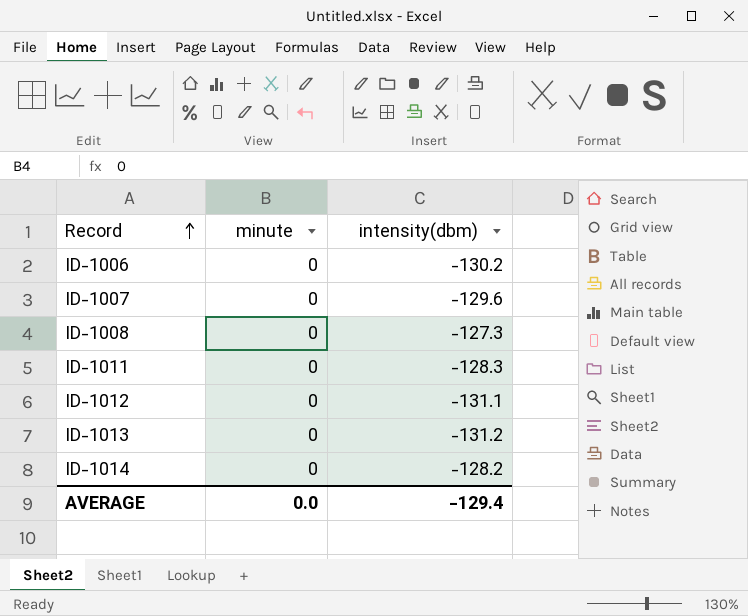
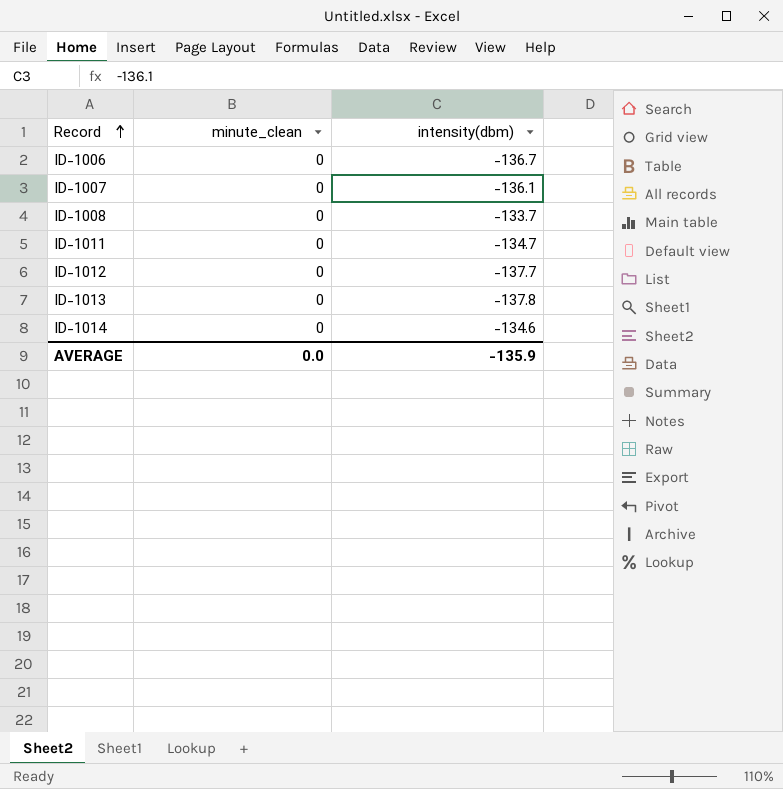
column name: minute -> minute_clean
ID-1006 | intensity(dbm): -130.2 -> -136.7
ID-1007 | intensity(dbm): -129.6 -> -136.1
ID-1008 | intensity(dbm): -127.3 -> -133.7
ID-1011 | intensity(dbm): -128.3 -> -134.7
ID-1012 | intensity(dbm): -131.1 -> -137.7
ID-1013 | intensity(dbm): -131.2 -> -137.8
ID-1014 | intensity(dbm): -128.2 -> -134.6
AVERAGE | intensity(dbm): -129.4 -> -135.9

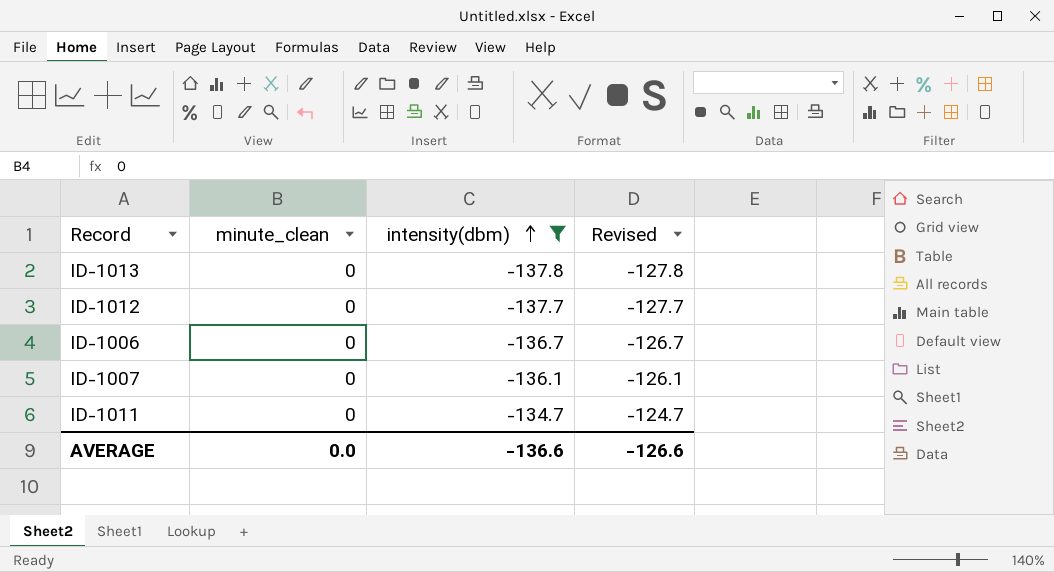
filter: none -> intensity(dbm) <= -134.7
row order: Record ascending -> intensity(dbm) ascending
column Revised | formula: none -> [intensity(dbm)] + 10
AVERAGE | intensity(dbm): -135.9 -> -136.6

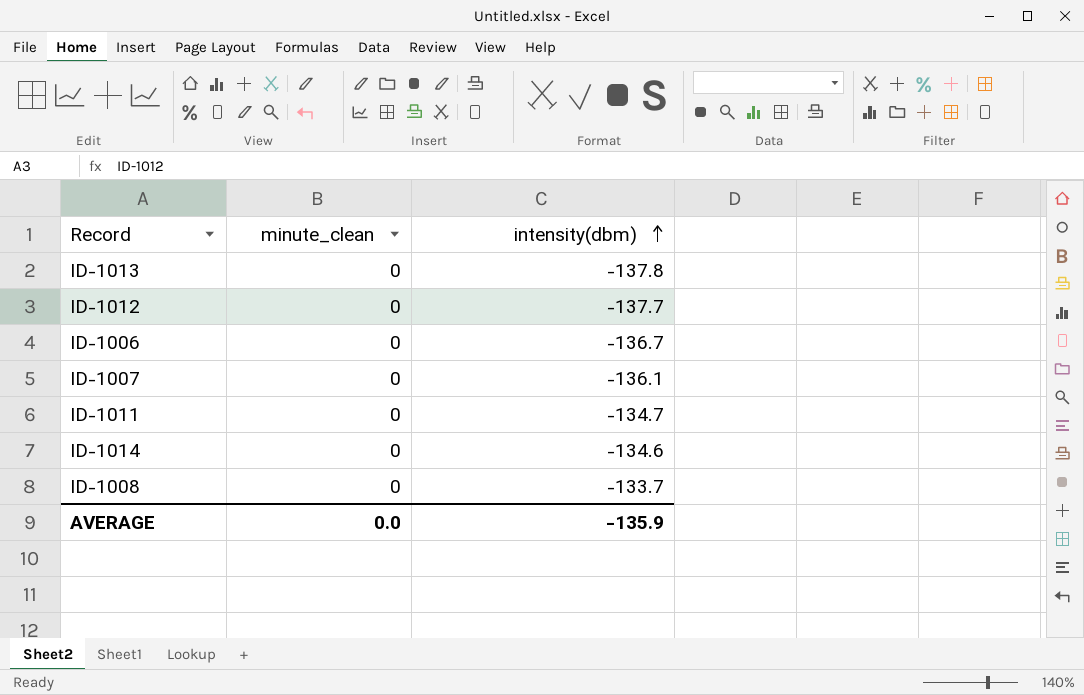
filter: intensity(dbm) <= -134.7 -> none
column Revised | formula: [intensity(dbm)] + 10 -> none
AVERAGE | intensity(dbm): -136.6 -> -135.9

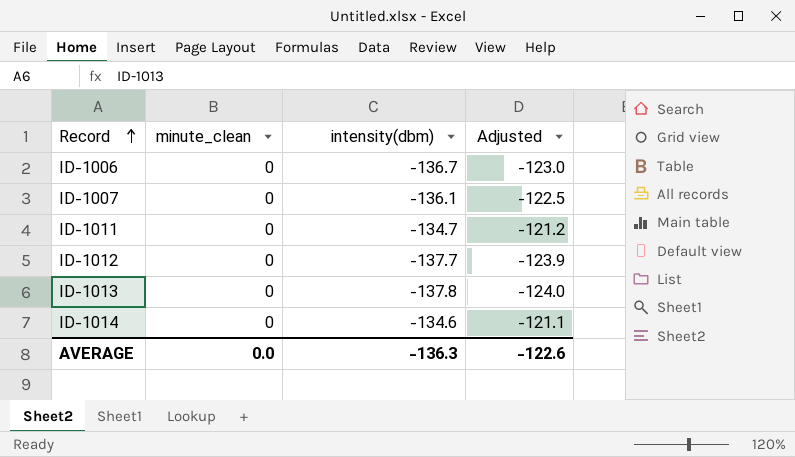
row order: intensity(dbm) ascending -> Record ascending
column Adjusted | formula: none -> [intensity(dbm)] * 0.9
row ID-1008: 0 | -133.7 -> none
AVERAGE | intensity(dbm): -135.9 -> -136.3

